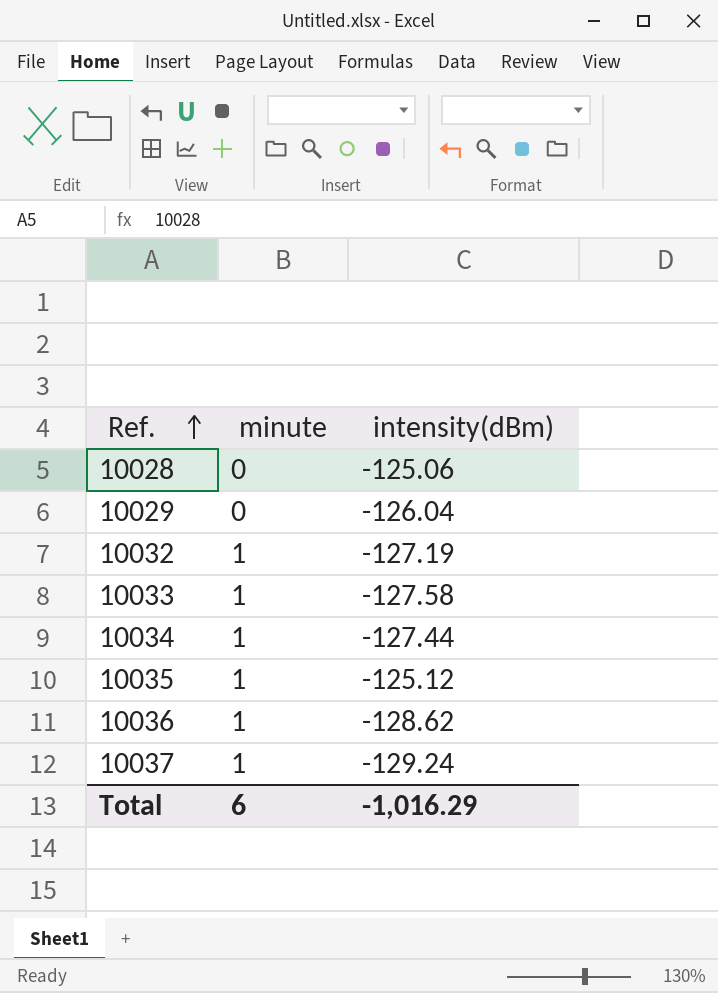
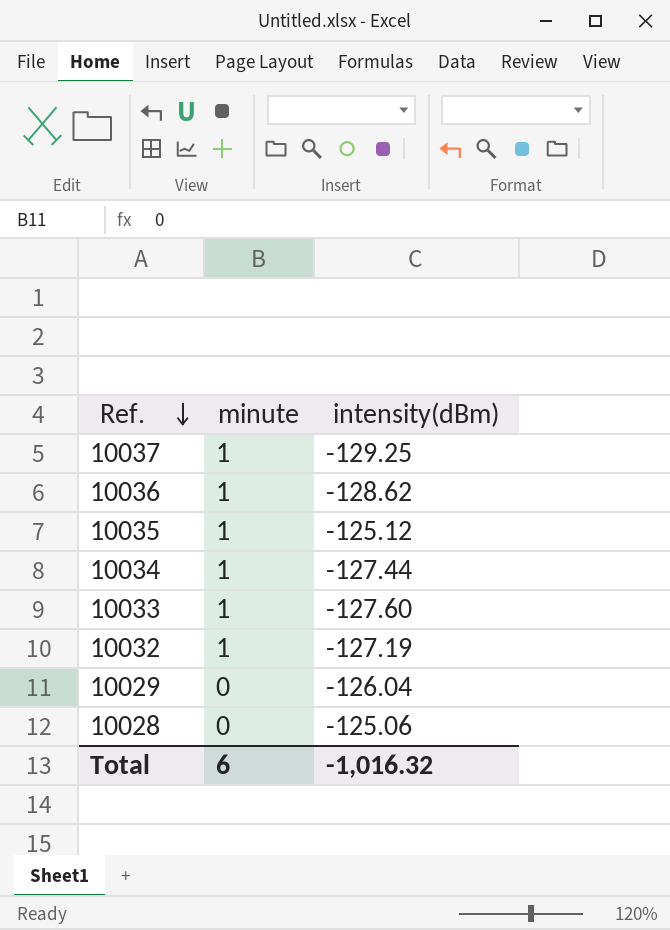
row order: Ref. ascending -> Ref. descending
10037 | intensity(dBm): -129.24 -> -129.25
10033 | intensity(dBm): -127.58 -> -127.60
Total | intensity(dBm): -1,016.29 -> -1,016.32

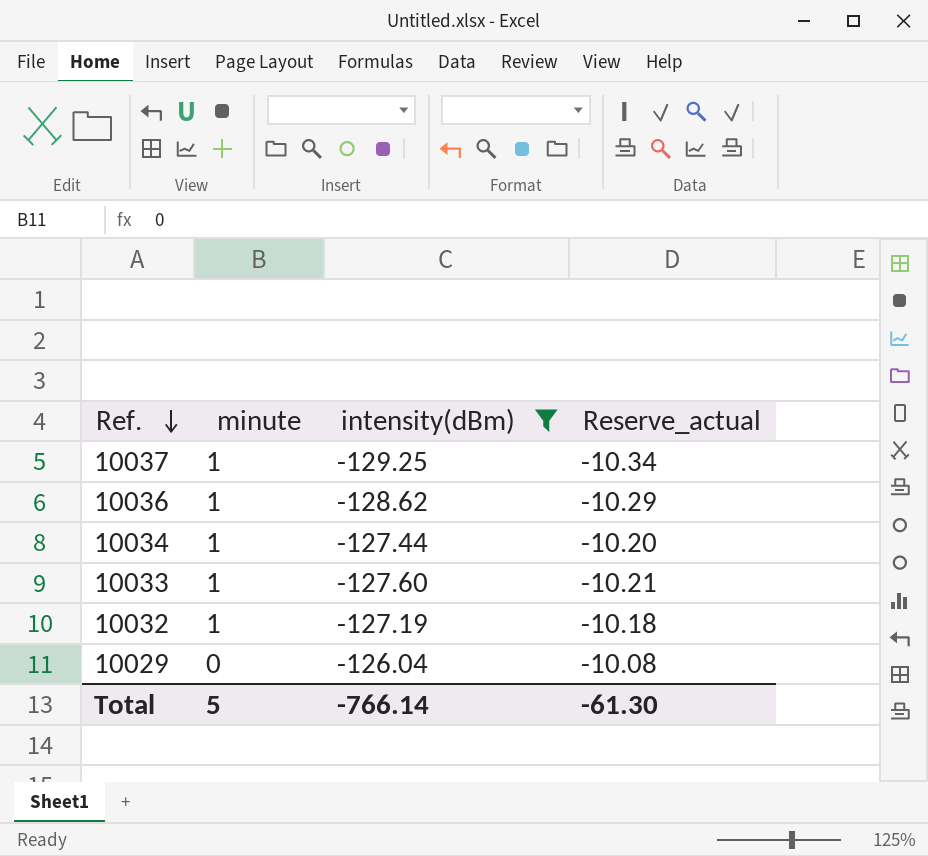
filter: none -> intensity(dBm) <= -126.04
column Reserve_actual | formula: none -> [intensity(dBm)] * 0.08
Total | minute: 6 -> 5
Total | intensity(dBm): -1,016.32 -> -766.14

